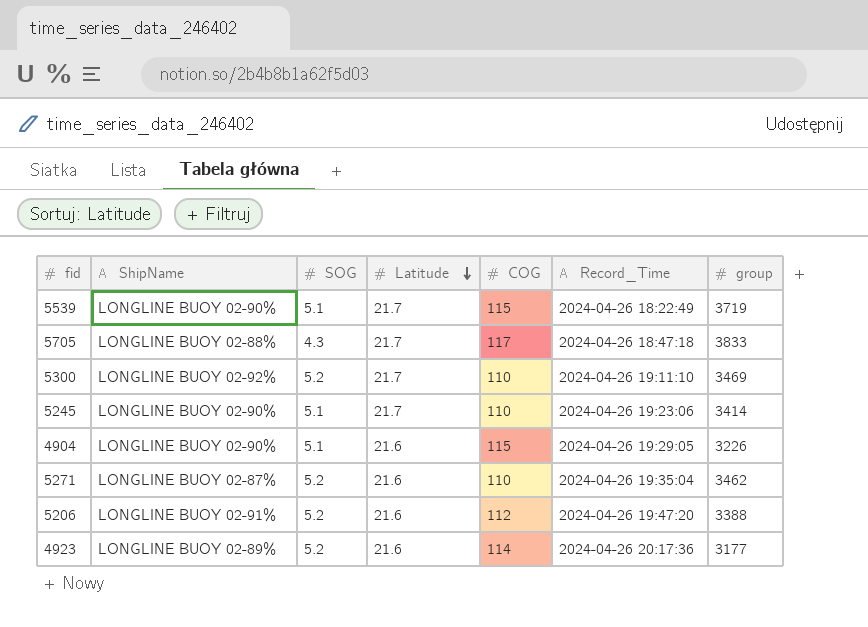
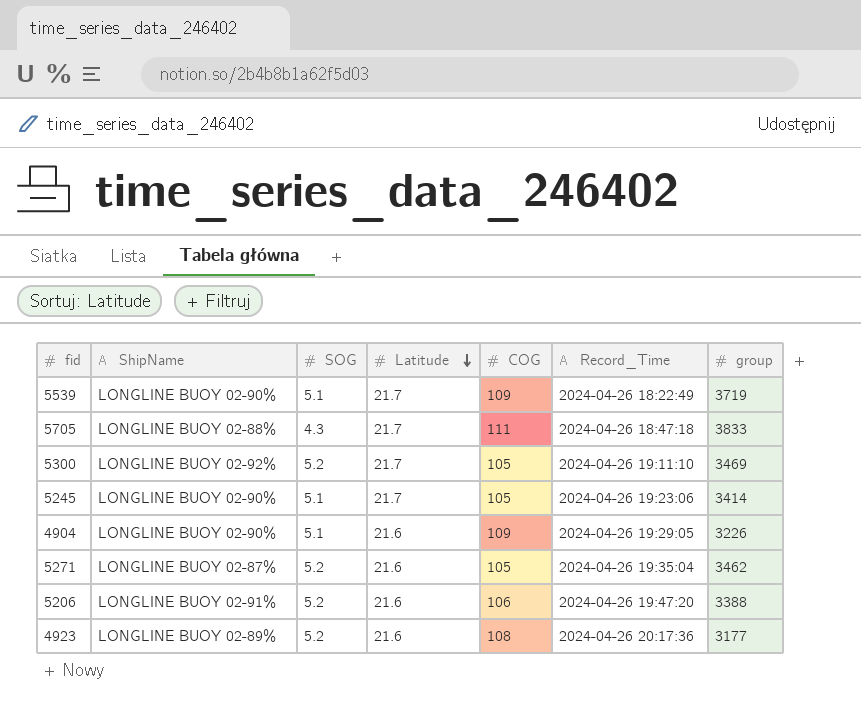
5539 | COG: 115 -> 109
5705 | COG: 117 -> 111
5300 | COG: 110 -> 105
5245 | COG: 110 -> 105
4904 | COG: 115 -> 109
5271 | COG: 110 -> 105
5206 | COG: 112 -> 106
4923 | COG: 114 -> 108

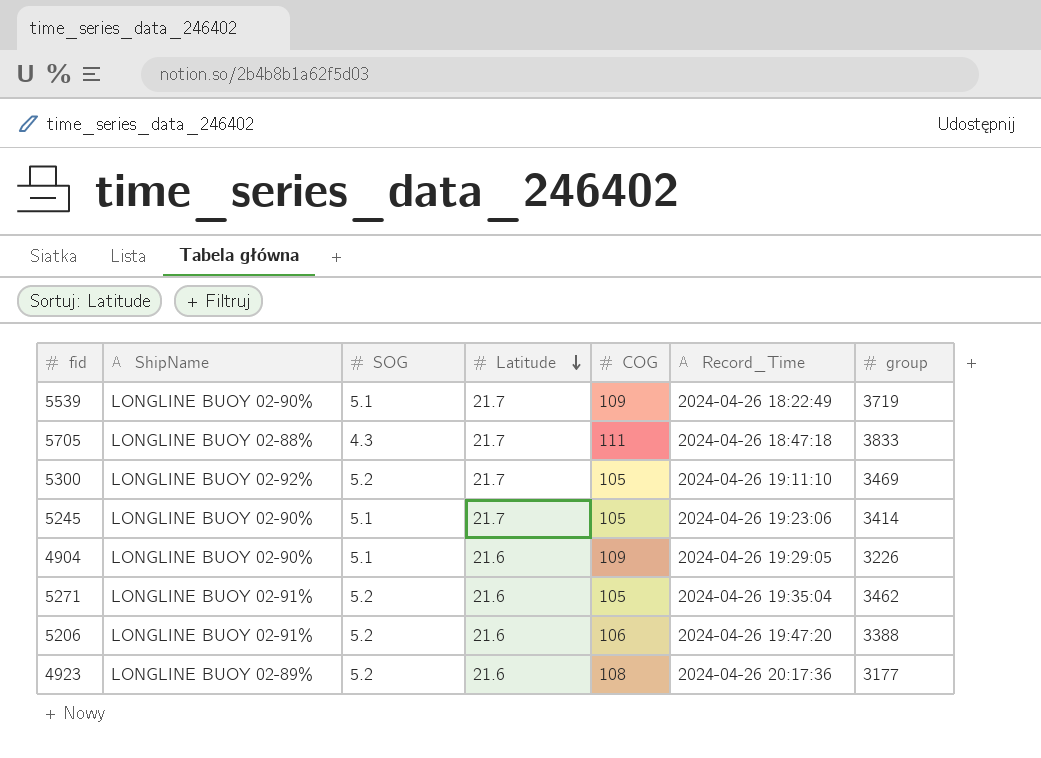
5271 | ShipName: LONGLINE BUOY 02-87% -> LONGLINE BUOY 02-91%

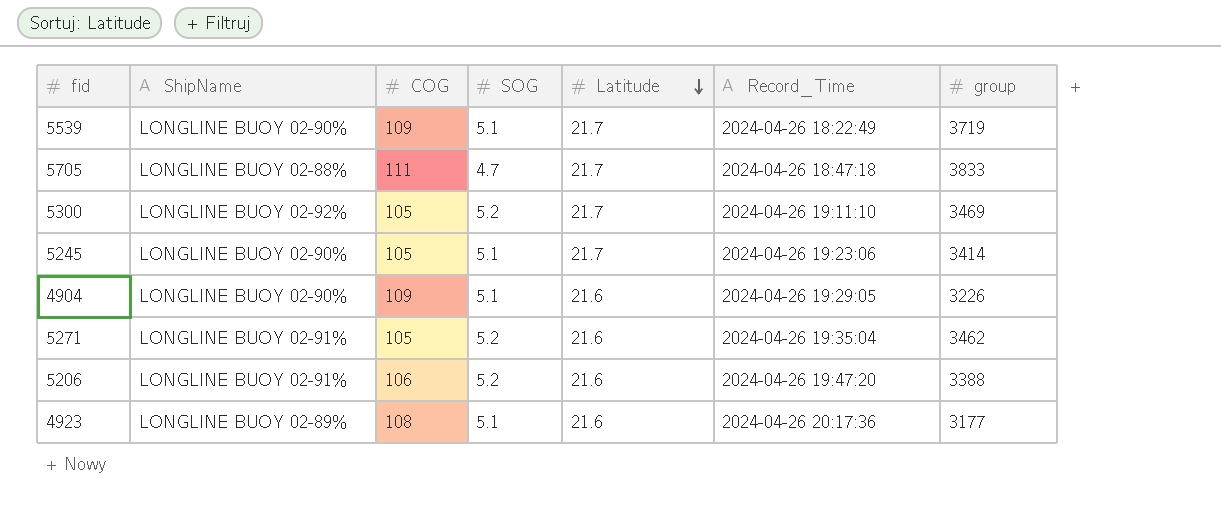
column COG | position: 5 -> 3
5705 | SOG: 4.3 -> 4.7
4923 | SOG: 5.2 -> 5.1

